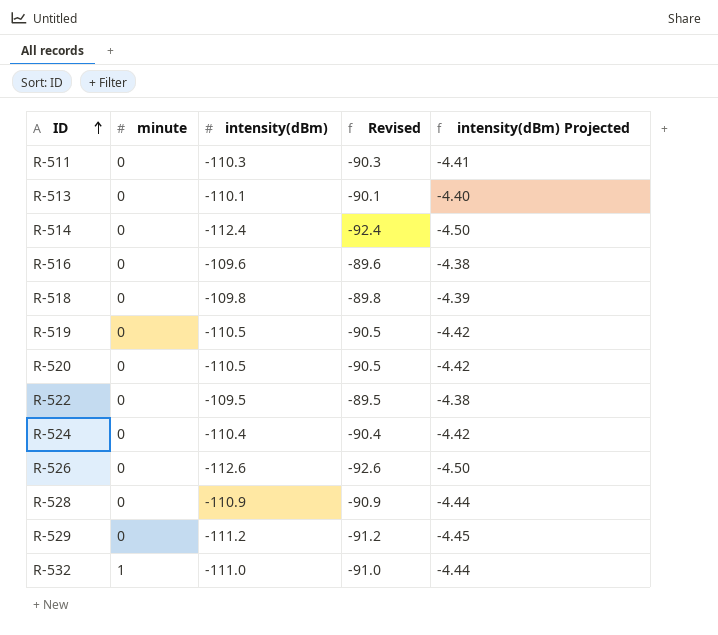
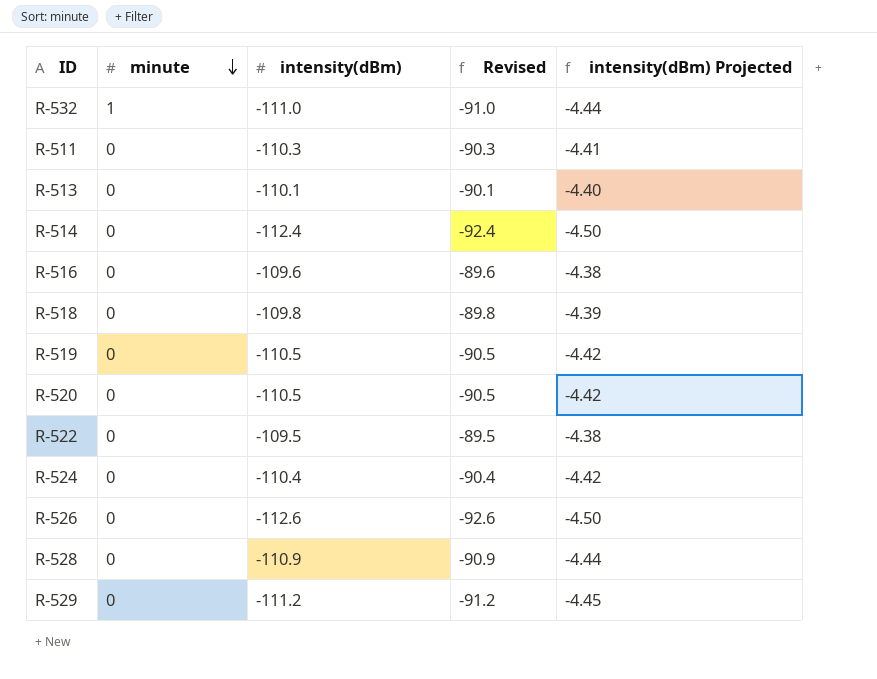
row order: ID ascending -> minute descending

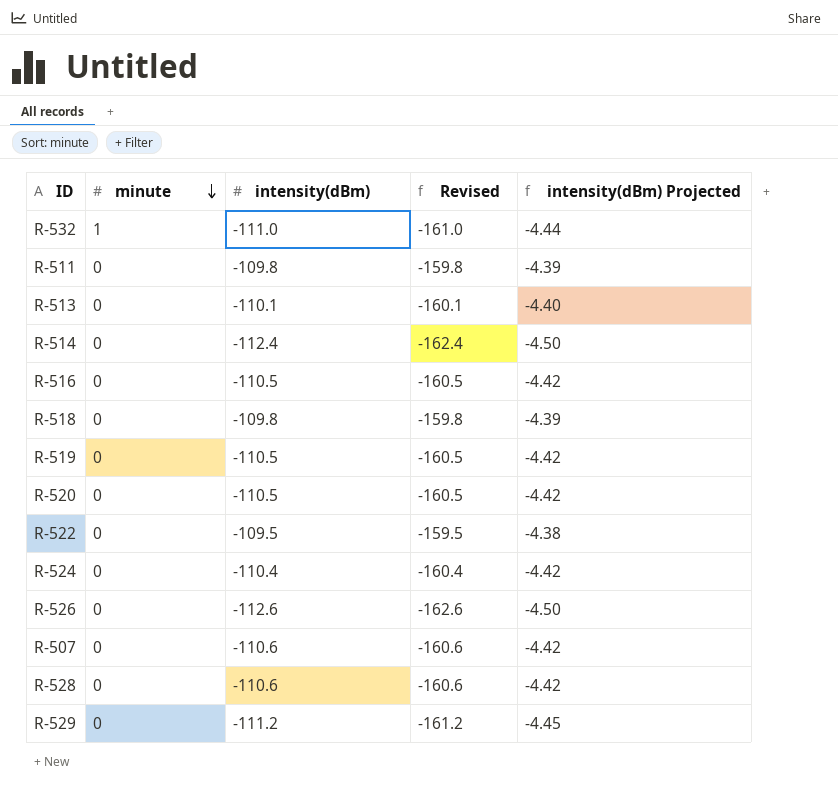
column Revised | formula: [intensity(dBm)] + 20 -> [intensity(dBm)] - 50
R-511 | intensity(dBm): -110.3 -> -109.8
R-511 | intensity(dBm) Projected: -4.41 -> -4.39
R-516 | intensity(dBm): -109.6 -> -110.5
R-516 | intensity(dBm) Projected: -4.38 -> -4.42
row R-507: none -> 0 | -110.6 | -160.6 | -4.42
R-528 | intensity(dBm): -110.9 -> -110.6
R-528 | intensity(dBm) Projected: -4.44 -> -4.42

